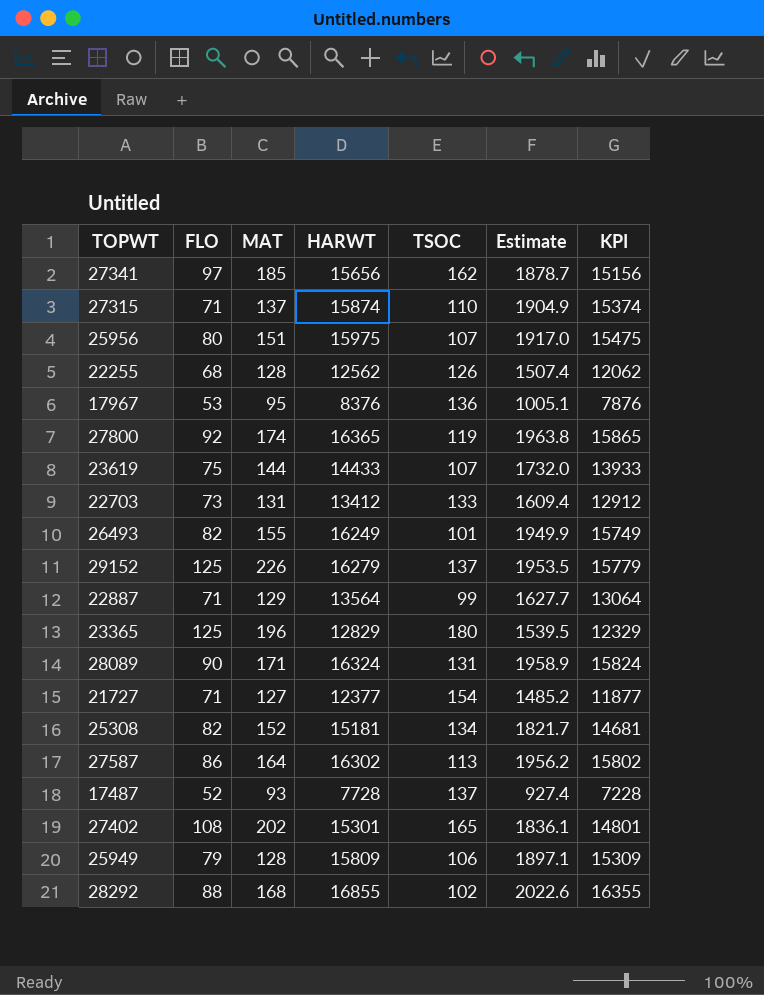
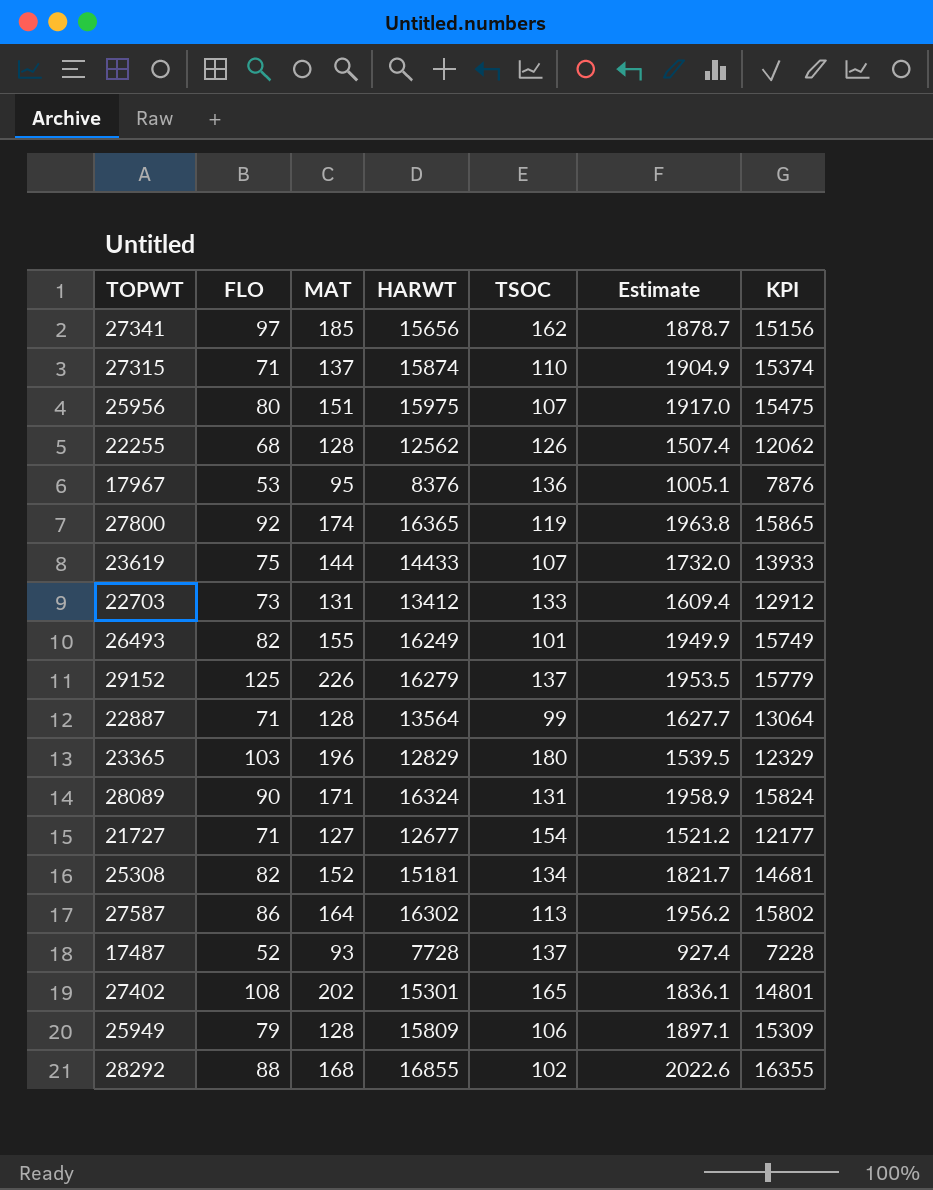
22887 | MAT: 129 -> 128
23365 | FLO: 125 -> 103
21727 | HARWT: 12377 -> 12677
21727 | Estimate: 1485.2 -> 1521.2
21727 | KPI: 11877 -> 12177

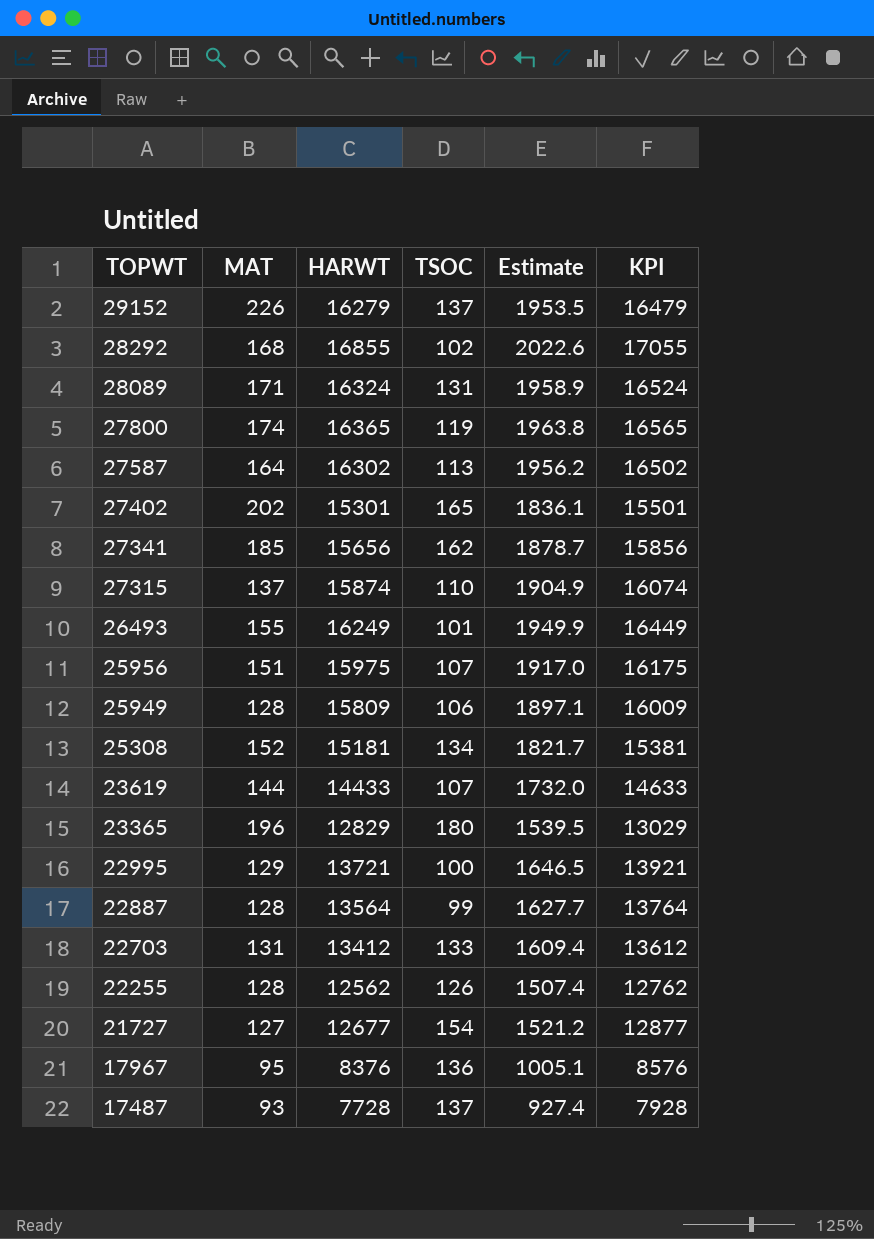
row order: none -> TOPWT descending
column FLO | position: 2 -> none
column KPI | formula: [HARWT] - 500 -> [HARWT] + 200
row 22995: none -> 129 | 13721 | 100 | 1646.5 | 13921

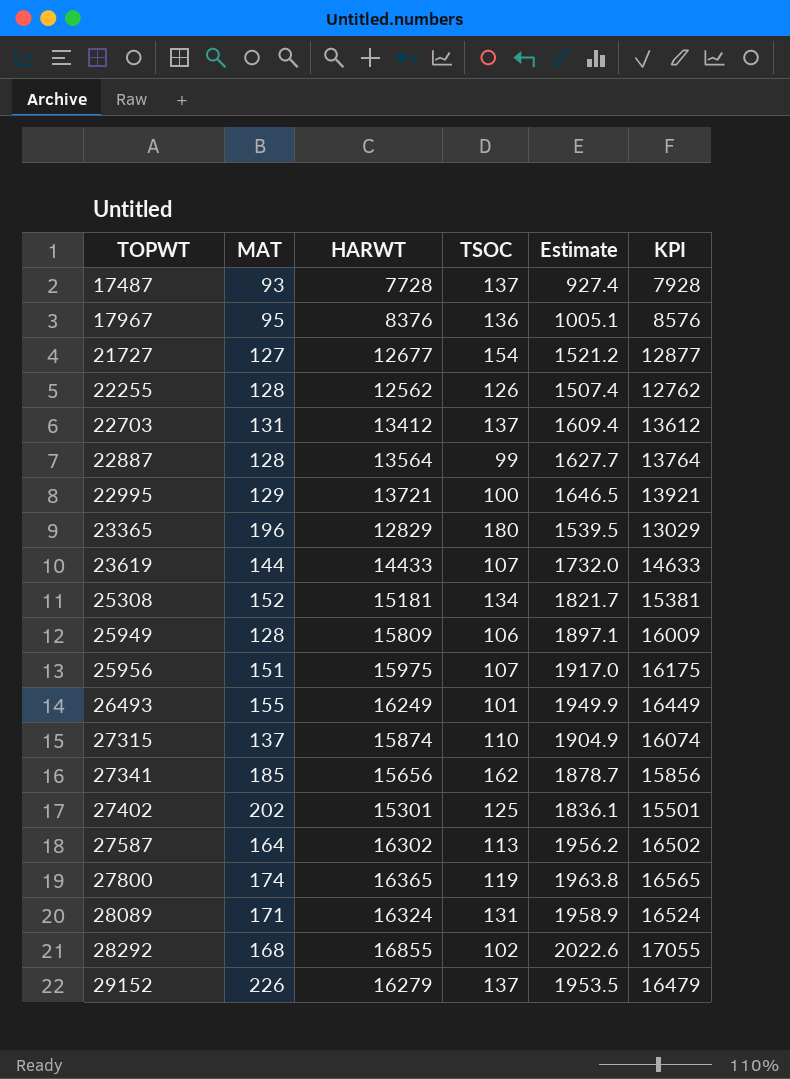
row order: TOPWT descending -> TOPWT ascending
22703 | TSOC: 133 -> 137
27402 | TSOC: 165 -> 125

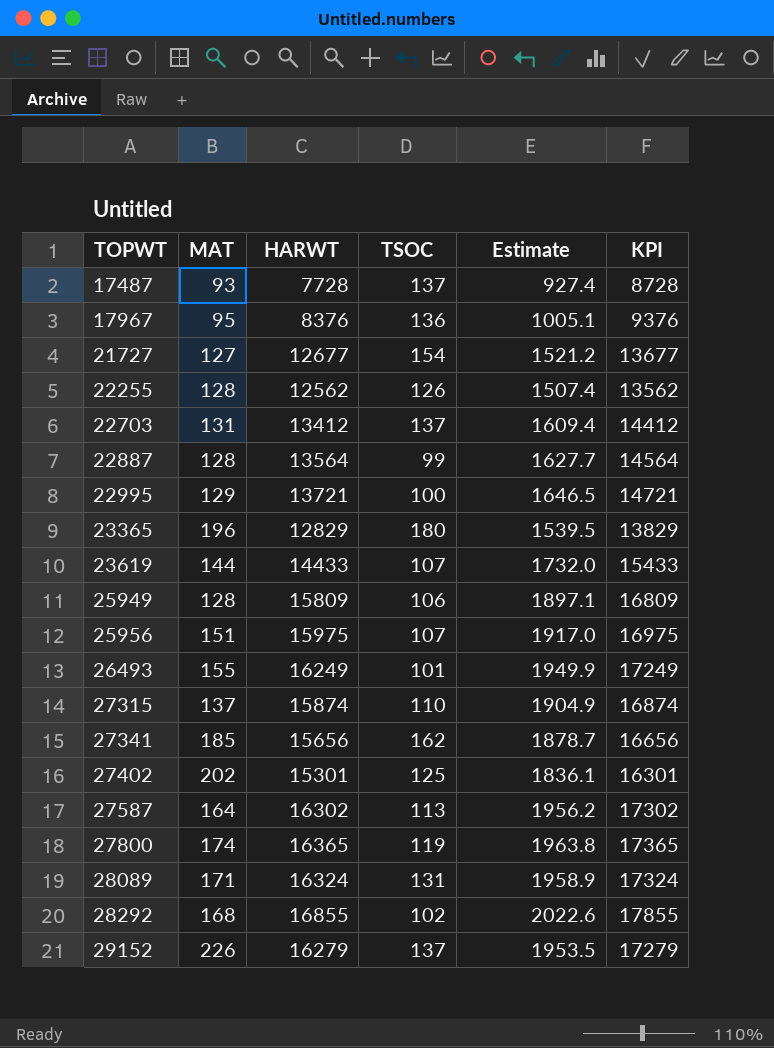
column KPI | formula: [HARWT] + 200 -> [HARWT] + 1000
row 25308: 152 | 15181 | 134 | 1821.7 | 15381 -> none

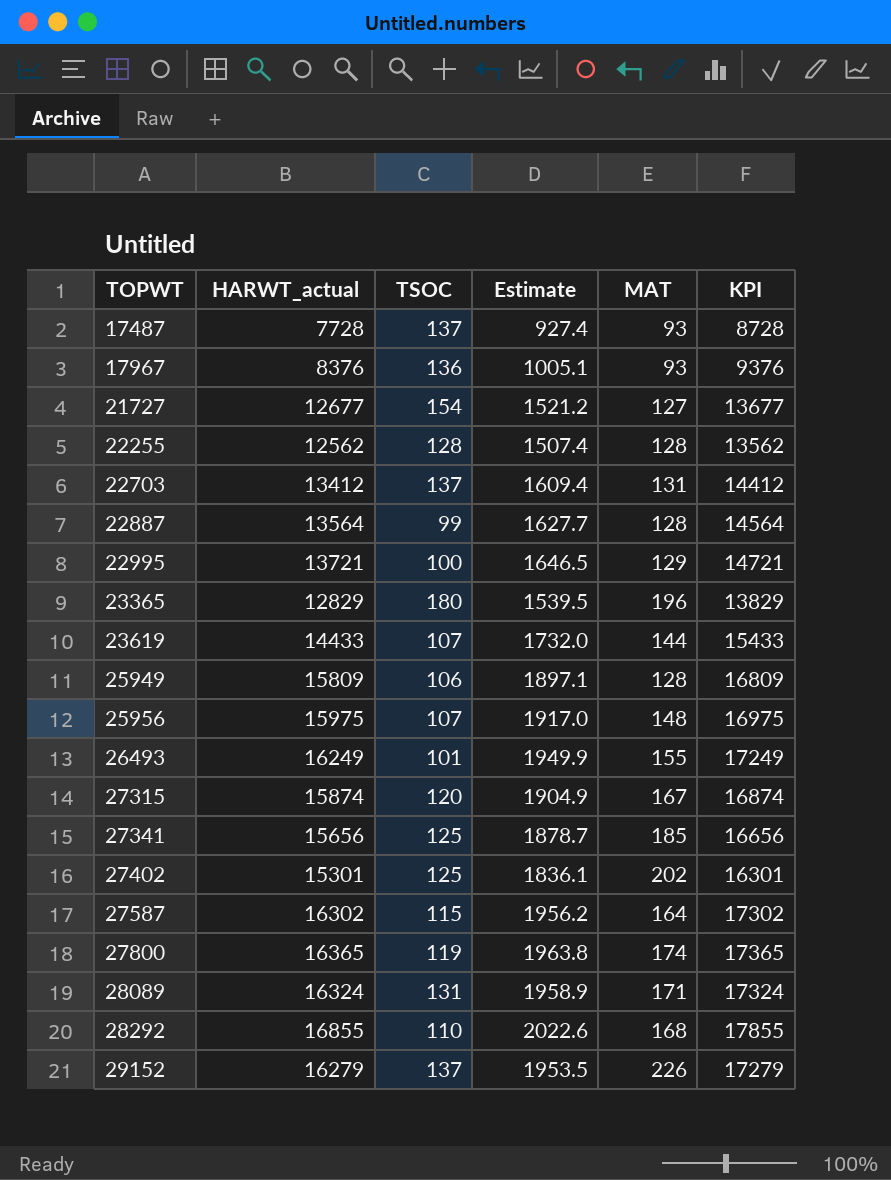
column name: HARWT -> HARWT_actual
column MAT | position: 2 -> 5
17967 | MAT: 95 -> 93
22255 | TSOC: 126 -> 128
25956 | MAT: 151 -> 148
27315 | TSOC: 110 -> 120
27315 | MAT: 137 -> 167
27341 | TSOC: 162 -> 125
27587 | TSOC: 113 -> 115
28292 | TSOC: 102 -> 110

